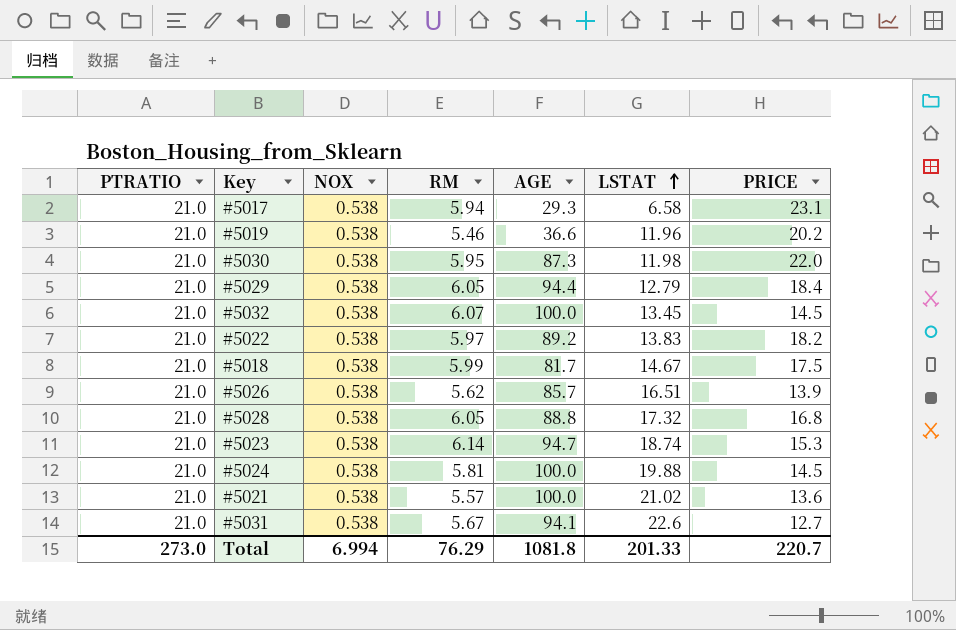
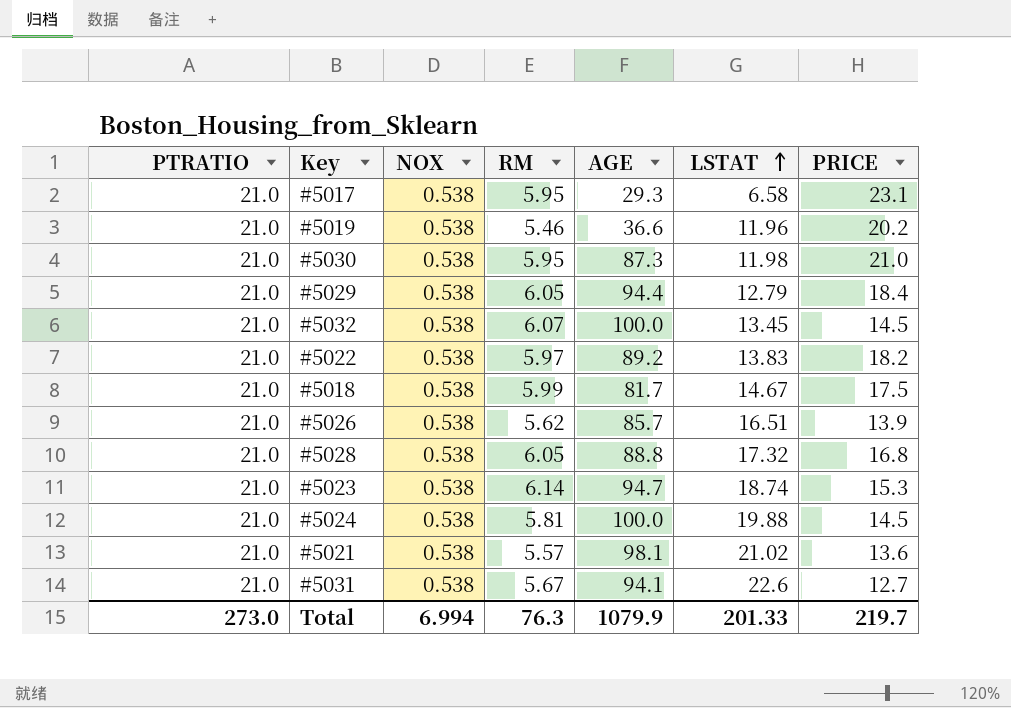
#5017 | RM: 5.94 -> 5.95
#5030 | PRICE: 22.0 -> 21.0
#5021 | AGE: 100.0 -> 98.1
Total | RM: 76.29 -> 76.3
Total | AGE: 1081.8 -> 1079.9
Total | PRICE: 220.7 -> 219.7

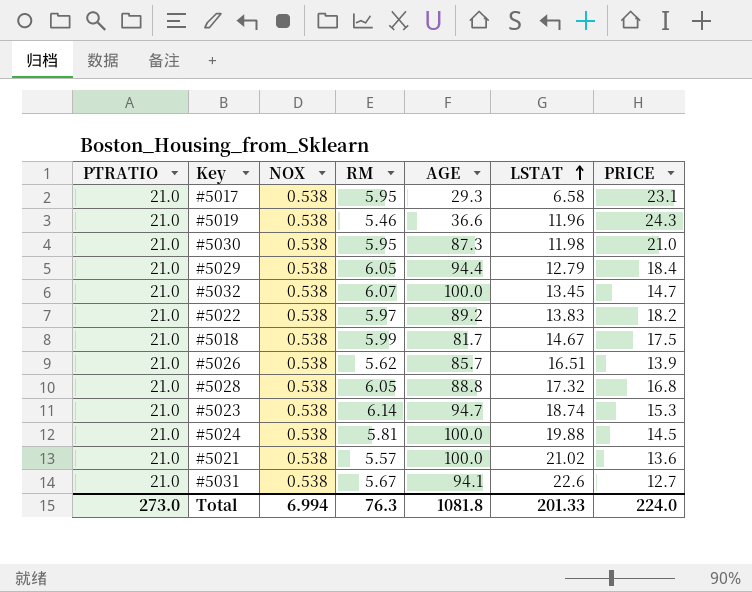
#5019 | PRICE: 20.2 -> 24.3
#5032 | PRICE: 14.5 -> 14.7
#5021 | AGE: 98.1 -> 100.0
Total | AGE: 1079.9 -> 1081.8
Total | PRICE: 219.7 -> 224.0

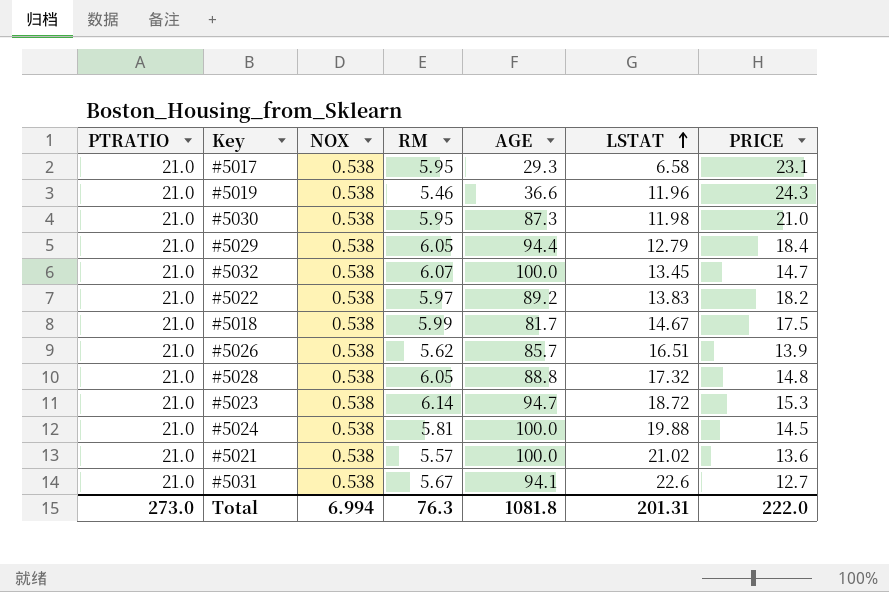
#5028 | PRICE: 16.8 -> 14.8
#5023 | LSTAT: 18.74 -> 18.72
Total | LSTAT: 201.33 -> 201.31
Total | PRICE: 224.0 -> 222.0

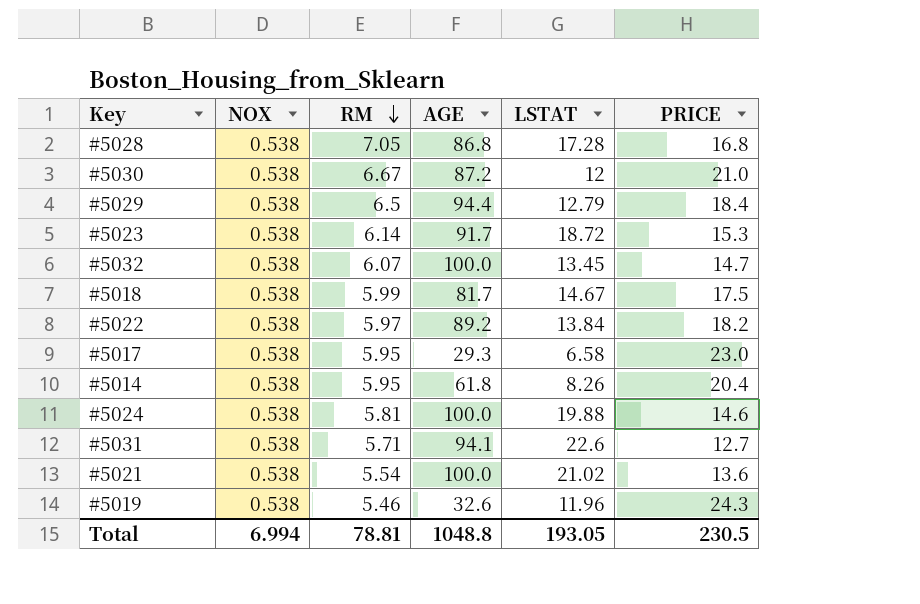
row order: LSTAT ascending -> RM descending
column PTRATIO | position: 1 -> none
row #5026: 21.0 | 0.538 | 5.62 | 85.7 | 16.51 | 13.9 -> none
#5028 | RM: 6.05 -> 7.05
#5028 | AGE: 88.8 -> 86.8
#5028 | LSTAT: 17.32 -> 17.28
#5028 | PRICE: 14.8 -> 16.8
#5030 | RM: 5.95 -> 6.67
#5030 | AGE: 87.3 -> 87.2
#5030 | LSTAT: 11.98 -> 12
#5029 | RM: 6.05 -> 6.5
#5023 | AGE: 94.7 -> 91.7
#5022 | LSTAT: 13.83 -> 13.84
#5017 | PRICE: 23.1 -> 23.0
row #5014: none -> 0.538 | 5.95 | 61.8 | 8.26 | 20.4
#5024 | PRICE: 14.5 -> 14.6
#5031 | RM: 5.67 -> 5.71
#5021 | RM: 5.57 -> 5.54
#5019 | AGE: 36.6 -> 32.6
Total | RM: 76.3 -> 78.81
Total | AGE: 1081.8 -> 1048.8
Total | LSTAT: 201.31 -> 193.05
Total | PRICE: 222.0 -> 230.5

